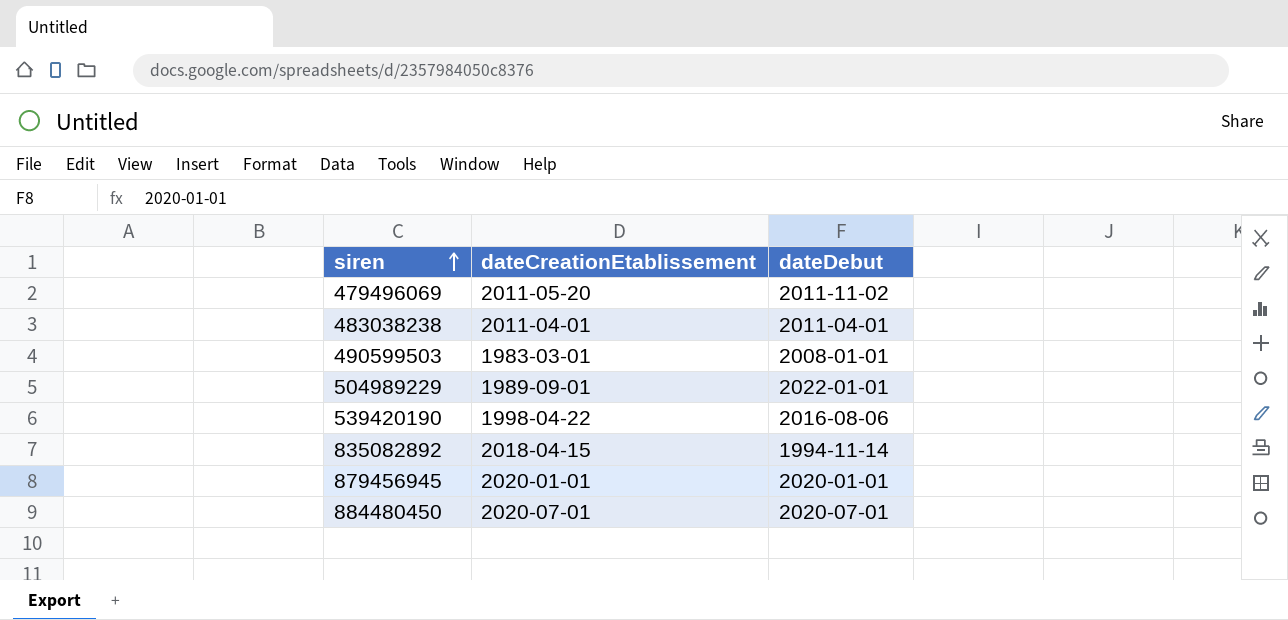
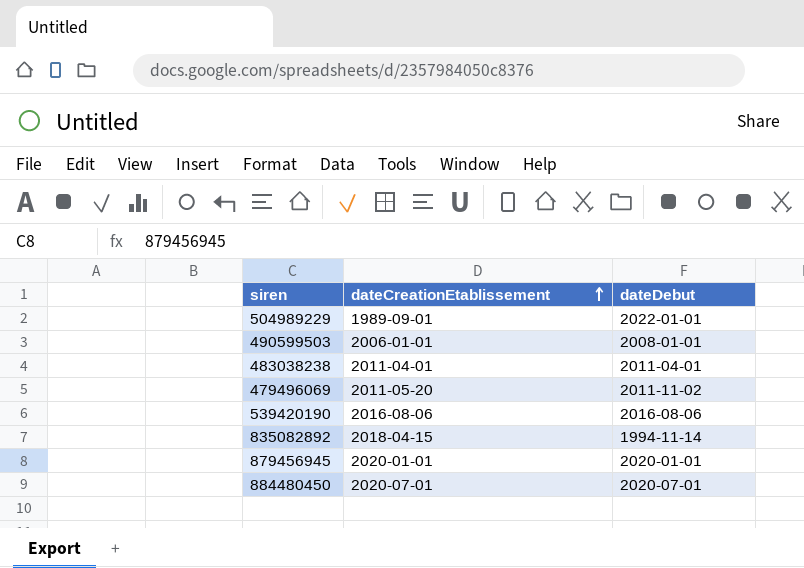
row order: siren ascending -> dateCreationEtablissement ascending
490599503 | dateCreationEtablissement: 1983-03-01 -> 2006-01-01
539420190 | dateCreationEtablissement: 1998-04-22 -> 2016-08-06

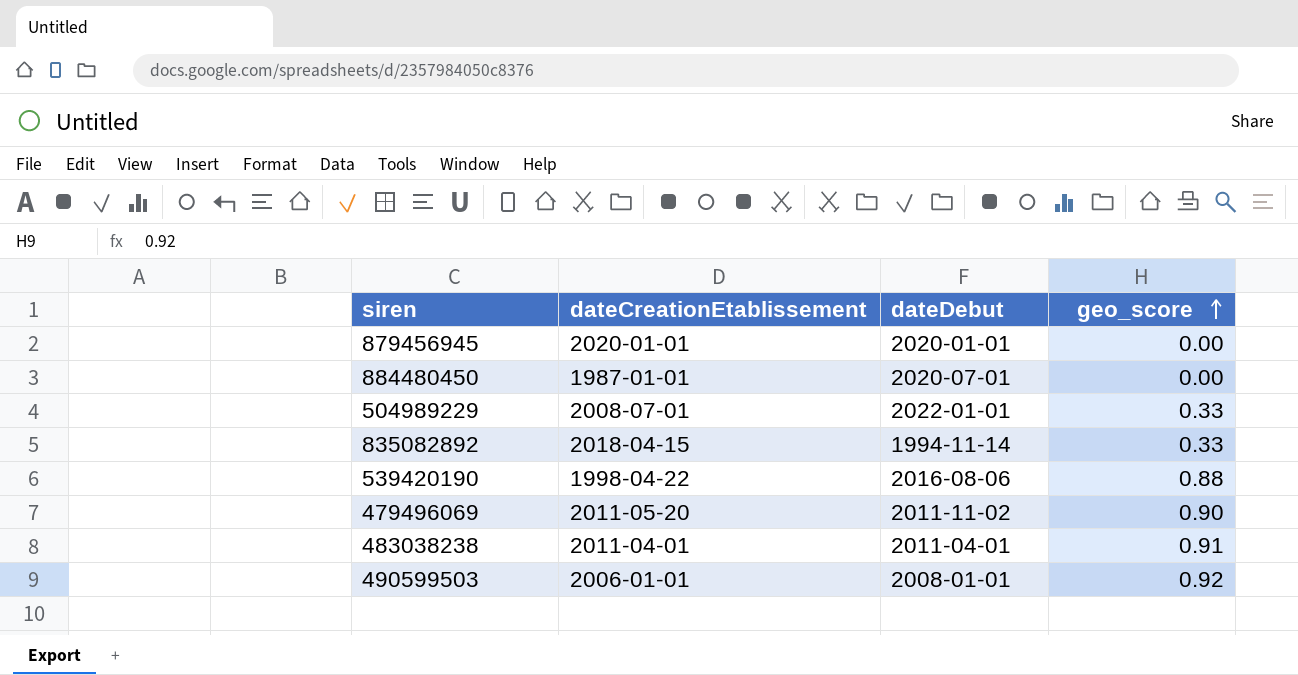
row order: dateCreationEtablissement ascending -> geo_score ascending
column geo_score | position: none -> 4
884480450 | dateCreationEtablissement: 2020-07-01 -> 1987-01-01
504989229 | dateCreationEtablissement: 1989-09-01 -> 2008-07-01
539420190 | dateCreationEtablissement: 2016-08-06 -> 1998-04-22

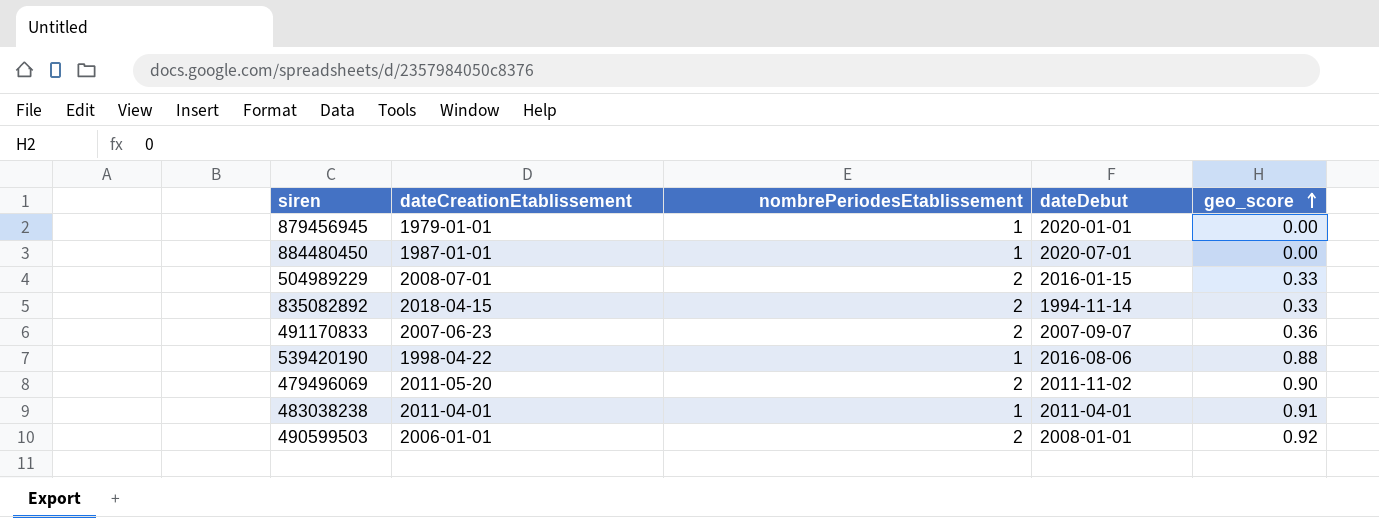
column nombrePeriodesEtablissement | position: none -> 3
879456945 | dateCreationEtablissement: 2020-01-01 -> 1979-01-01
504989229 | dateDebut: 2022-01-01 -> 2016-01-15
row 491170833: none -> 2007-06-23 | 2 | 2007-09-07 | 0.36

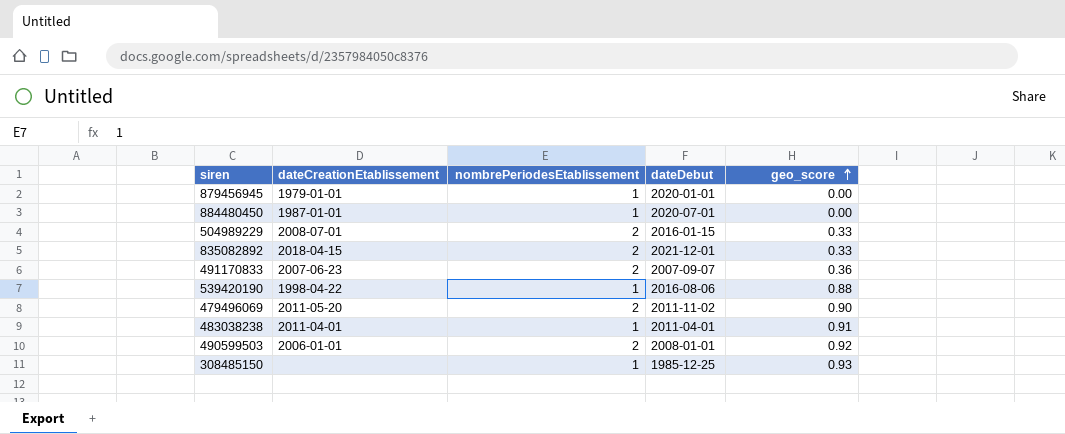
835082892 | dateDebut: 1994-11-14 -> 2021-12-01
row 308485150: none -> none | 1 | 1985-12-25 | 0.93

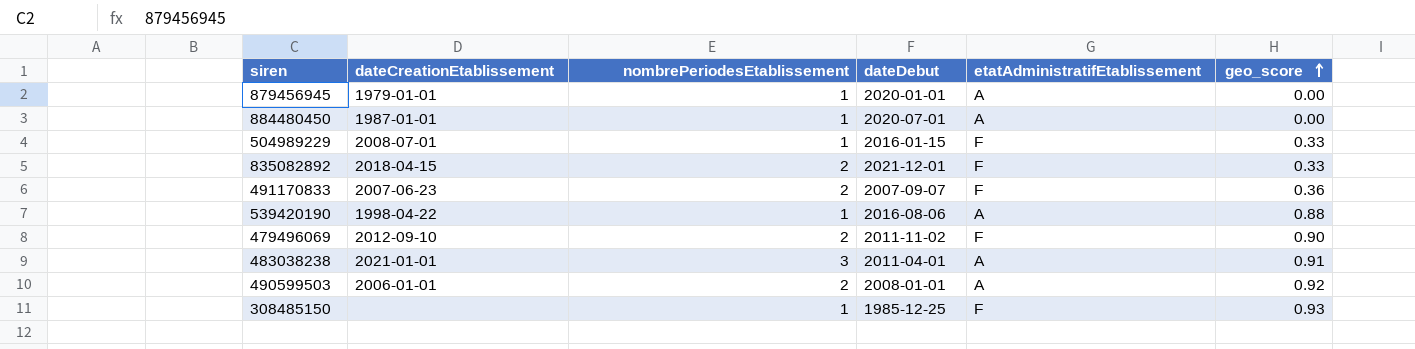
column etatAdministratifEtablissement | position: none -> 5
504989229 | nombrePeriodesEtablissement: 2 -> 1
479496069 | dateCreationEtablissement: 2011-05-20 -> 2012-09-10
483038238 | dateCreationEtablissement: 2011-04-01 -> 2021-01-01
483038238 | nombrePeriodesEtablissement: 1 -> 3

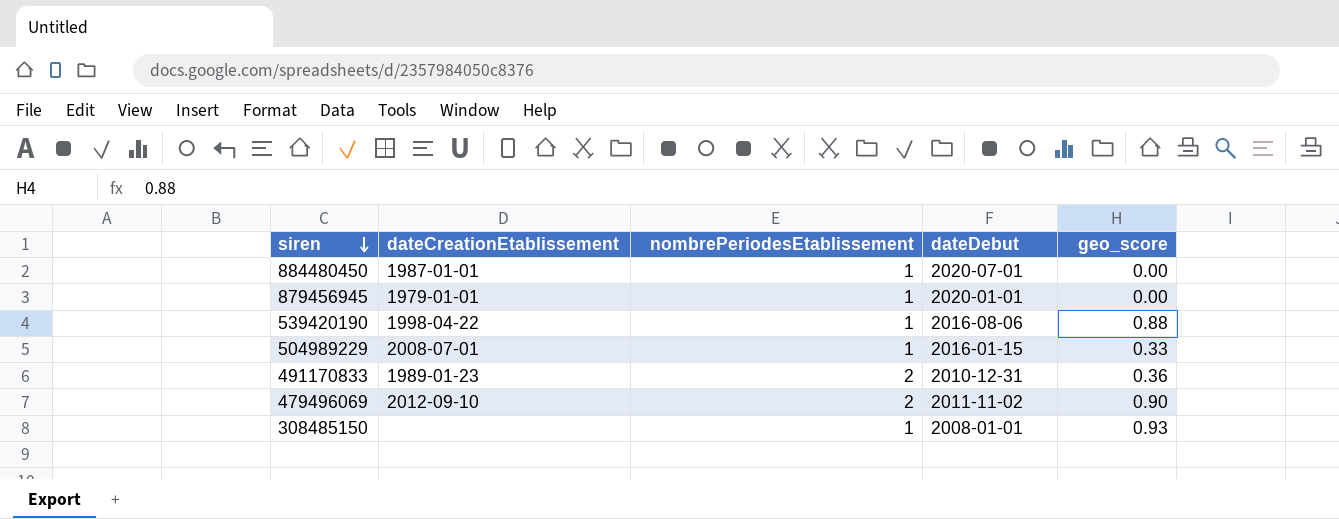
row order: geo_score ascending -> siren descending
column etatAdministratifEtablissement | position: 5 -> none
row 835082892: 2018-04-15 | 2 | 2021-12-01 | F | 0.33 -> none
row 483038238: 2021-01-01 | 3 | 2011-04-01 | A | 0.91 -> none
row 490599503: 2006-01-01 | 2 | 2008-01-01 | A | 0.92 -> none
491170833 | dateCreationEtablissement: 2007-06-23 -> 1989-01-23
491170833 | dateDebut: 2007-09-07 -> 2010-12-31
308485150 | dateDebut: 1985-12-25 -> 2008-01-01

